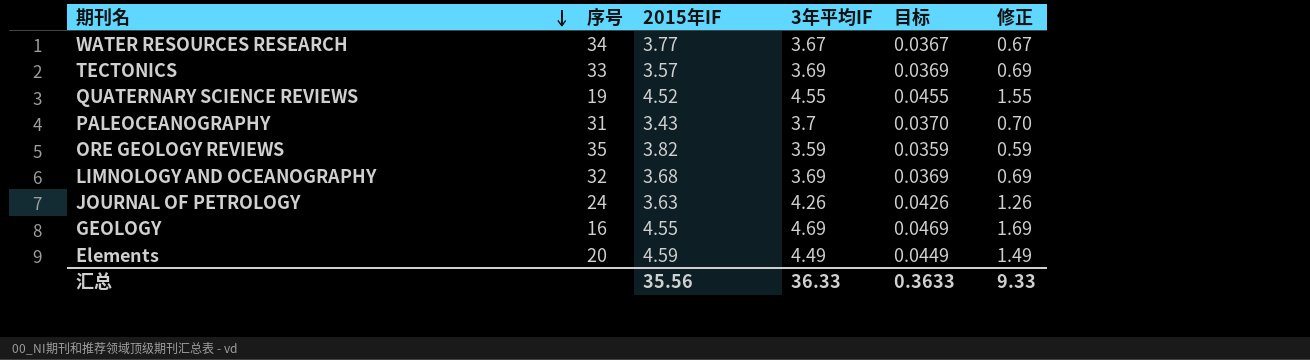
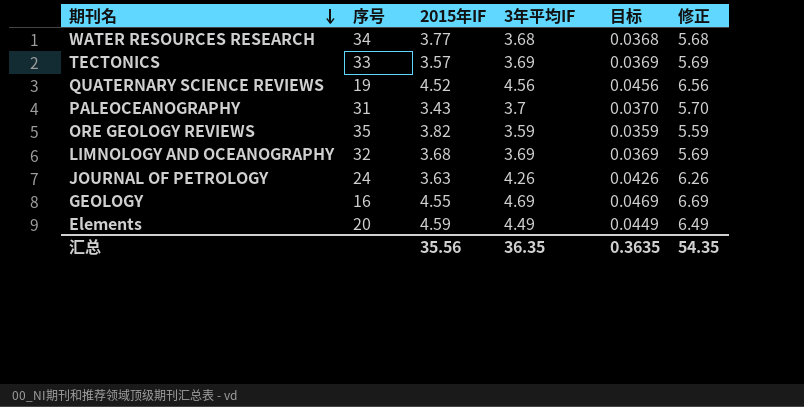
column 修正 | formula: [3年平均IF] - 3 -> [3年平均IF] + 2
WATER RESOURCES RESEARCH | 3年平均IF: 3.67 -> 3.68
WATER RESOURCES RESEARCH | 目标: 0.0367 -> 0.0368
QUATERNARY SCIENCE REVIEWS | 3年平均IF: 4.55 -> 4.56
QUATERNARY SCIENCE REVIEWS | 目标: 0.0455 -> 0.0456
汇总 | 3年平均IF: 36.33 -> 36.35
汇总 | 目标: 0.3633 -> 0.3635
汇总 | 修正: 9.33 -> 54.35

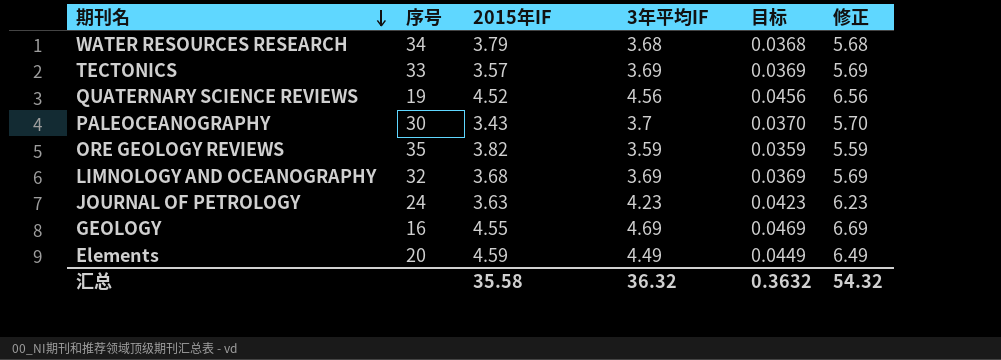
WATER RESOURCES RESEARCH | 2015年IF: 3.77 -> 3.79
PALEOCEANOGRAPHY | 序号: 31 -> 30
JOURNAL OF PETROLOGY | 3年平均IF: 4.26 -> 4.23
JOURNAL OF PETROLOGY | 目标: 0.0426 -> 0.0423
JOURNAL OF PETROLOGY | 修正: 6.26 -> 6.23
汇总 | 2015年IF: 35.56 -> 35.58
汇总 | 3年平均IF: 36.35 -> 36.32
汇总 | 目标: 0.3635 -> 0.3632
汇总 | 修正: 54.35 -> 54.32

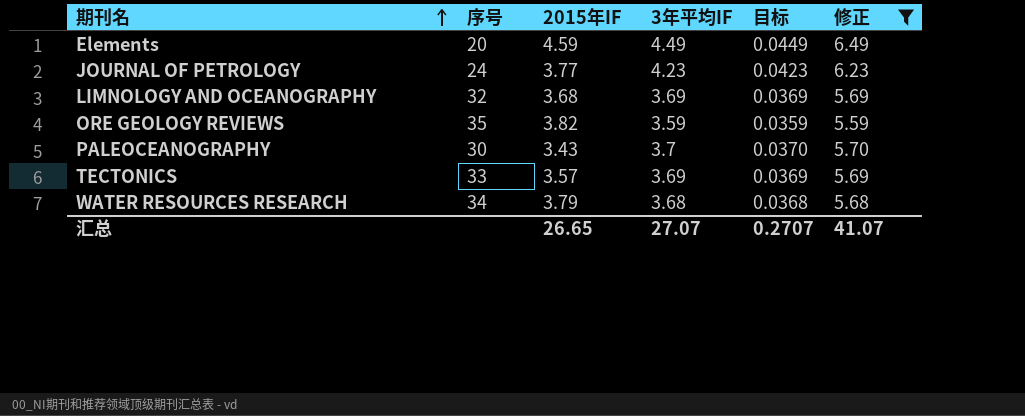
filter: none -> 修正 <= 6.49
row order: 期刊名 descending -> 期刊名 ascending
JOURNAL OF PETROLOGY | 2015年IF: 3.63 -> 3.77
汇总 | 2015年IF: 35.58 -> 26.65
汇总 | 3年平均IF: 36.32 -> 27.07
汇总 | 目标: 0.3632 -> 0.2707
汇总 | 修正: 54.32 -> 41.07

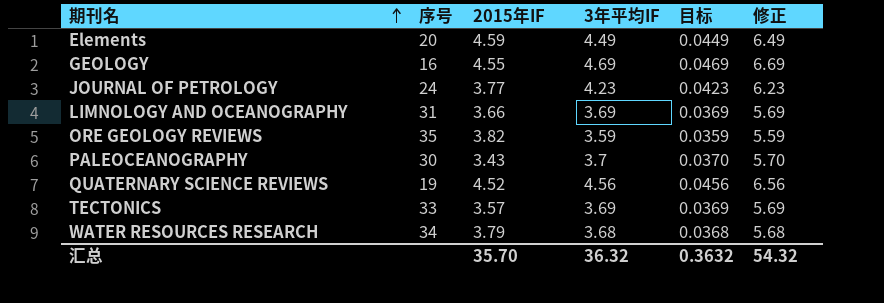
filter: 修正 <= 6.49 -> none
LIMNOLOGY AND OCEANOGRAPHY | 序号: 32 -> 31
LIMNOLOGY AND OCEANOGRAPHY | 2015年IF: 3.68 -> 3.66
汇总 | 2015年IF: 26.65 -> 35.70
汇总 | 3年平均IF: 27.07 -> 36.32
汇总 | 目标: 0.2707 -> 0.3632
汇总 | 修正: 41.07 -> 54.32

